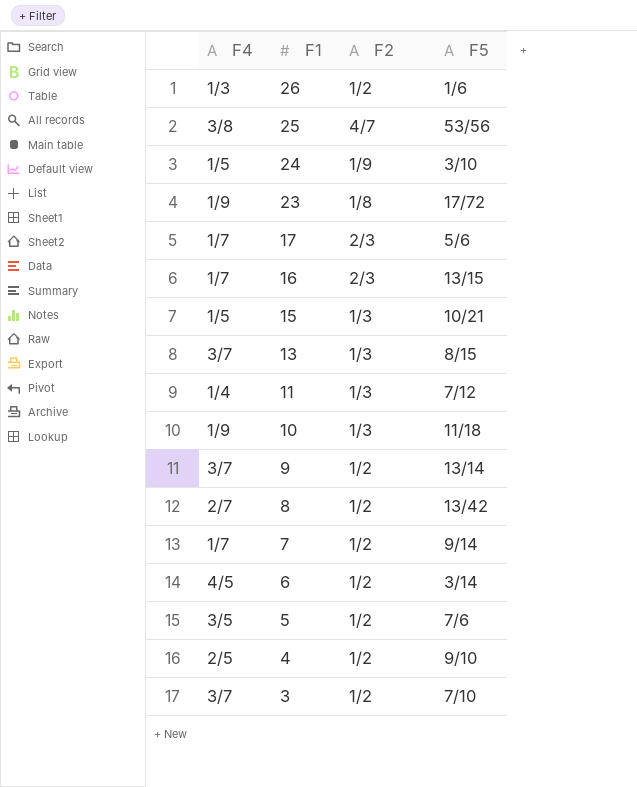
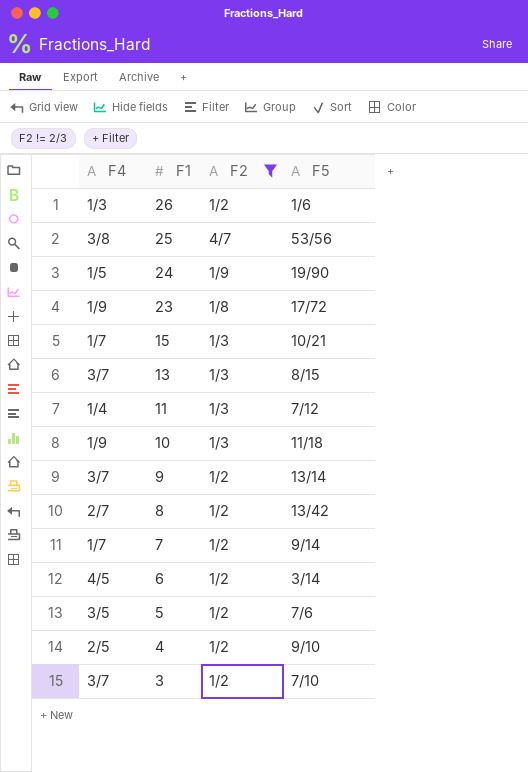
filter: none -> F2 != 2/3
24 | F5: 3/10 -> 19/90
15 | F4: 1/5 -> 1/7

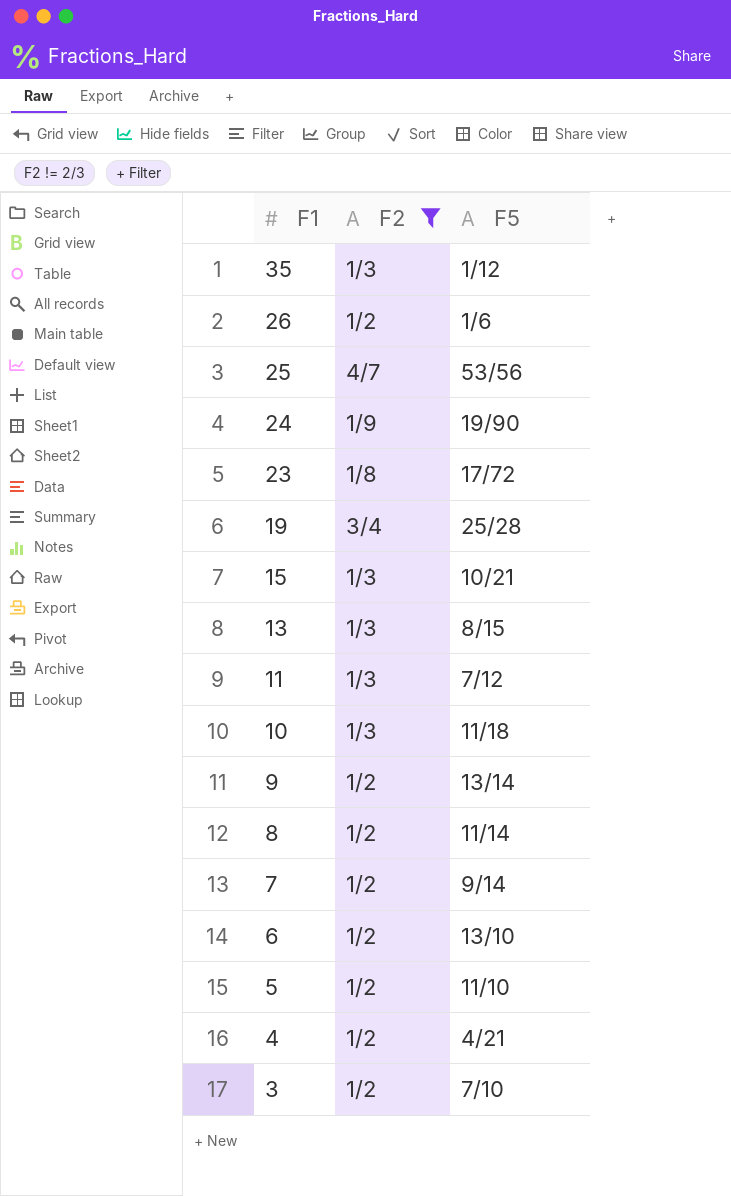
column F4 | position: 1 -> none
row 35: none -> 1/3 | 1/12
row 19: none -> 3/4 | 25/28
8 | F5: 13/42 -> 11/14
6 | F5: 3/14 -> 13/10
5 | F5: 7/6 -> 11/10
4 | F5: 9/10 -> 4/21

